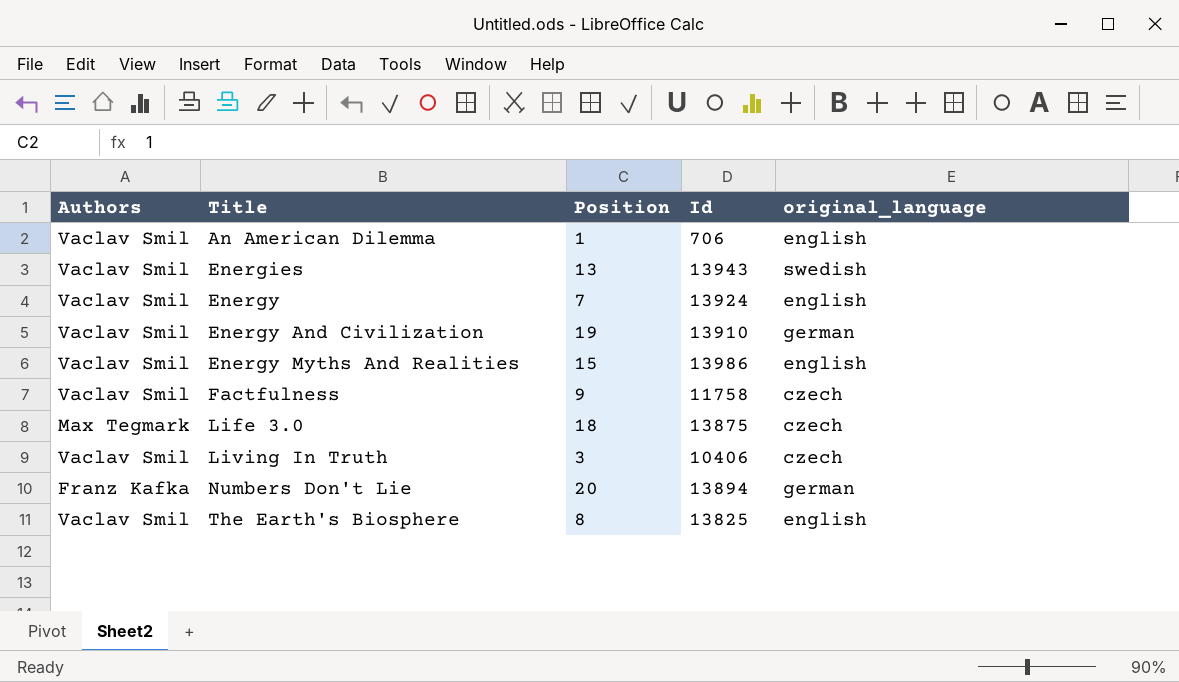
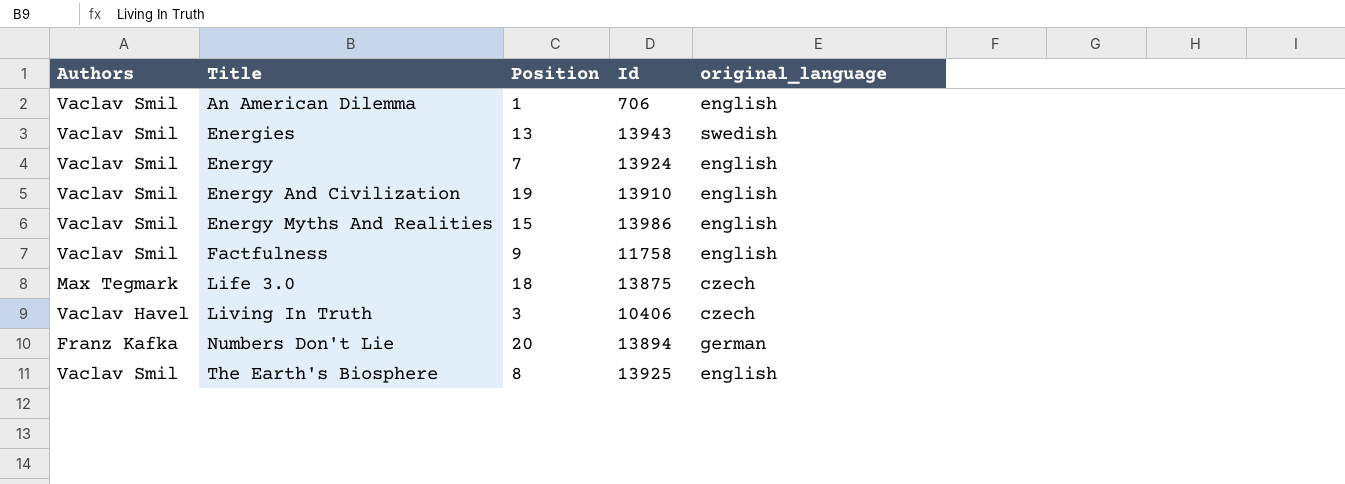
Energy And Civilization | original_language: german -> english
Factfulness | original_language: czech -> english
Living In Truth | Authors: Vaclav Smil -> Vaclav Havel
The Earth's Biosphere | Id: 13825 -> 13925

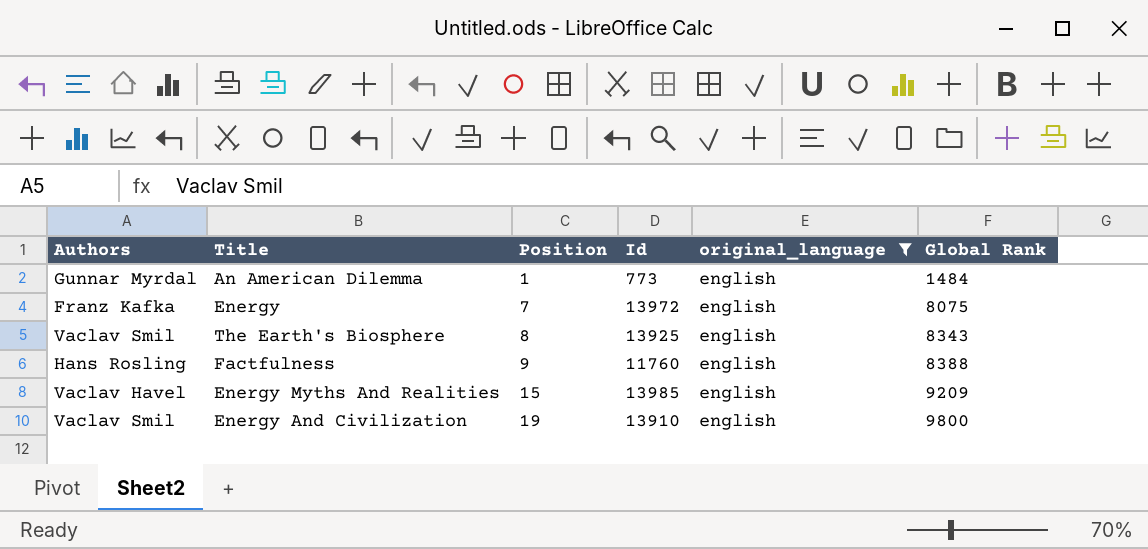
filter: none -> original_language = english
row order: Title ascending -> Position ascending
column Global Rank | position: none -> 6
An American Dilemma | Authors: Vaclav Smil -> Gunnar Myrdal
An American Dilemma | Id: 706 -> 773
Energy | Authors: Vaclav Smil -> Franz Kafka
Energy | Id: 13924 -> 13972
Factfulness | Authors: Vaclav Smil -> Hans Rosling
Factfulness | Id: 11758 -> 11760
Energy Myths And Realities | Authors: Vaclav Smil -> Vaclav Havel
Energy Myths And Realities | Id: 13986 -> 13985

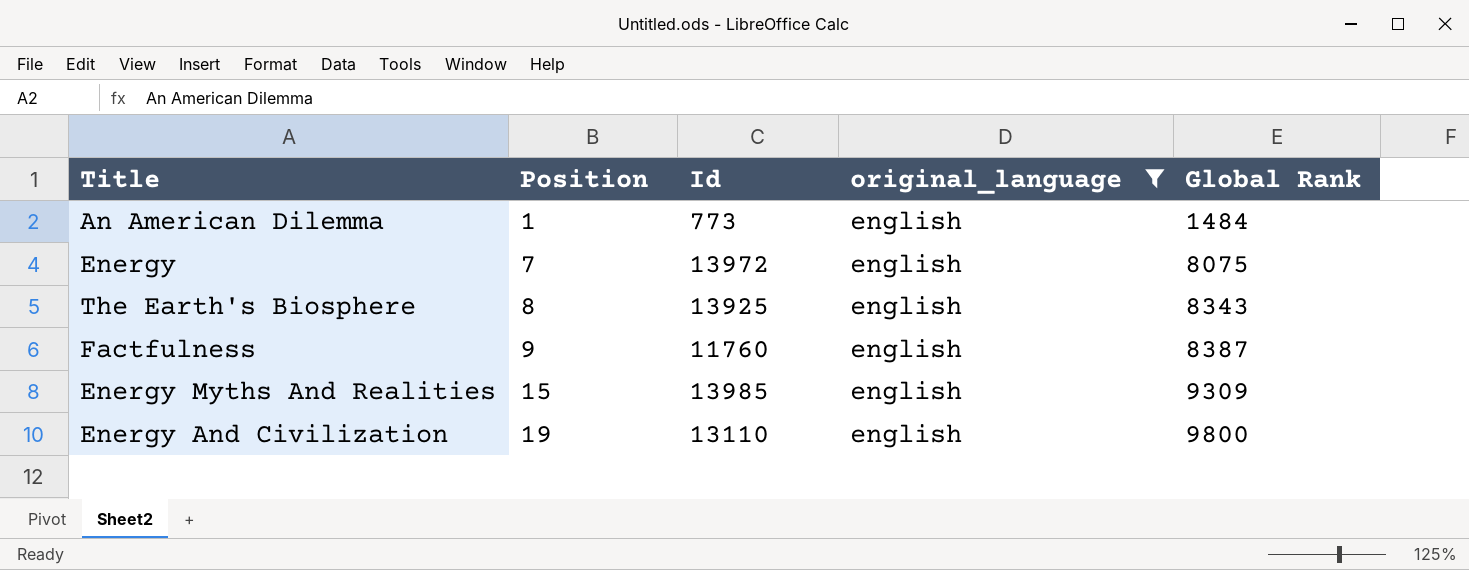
column Authors | position: 1 -> none
Factfulness | Global Rank: 8388 -> 8387
Energy Myths And Realities | Global Rank: 9209 -> 9309
Energy And Civilization | Id: 13910 -> 13110

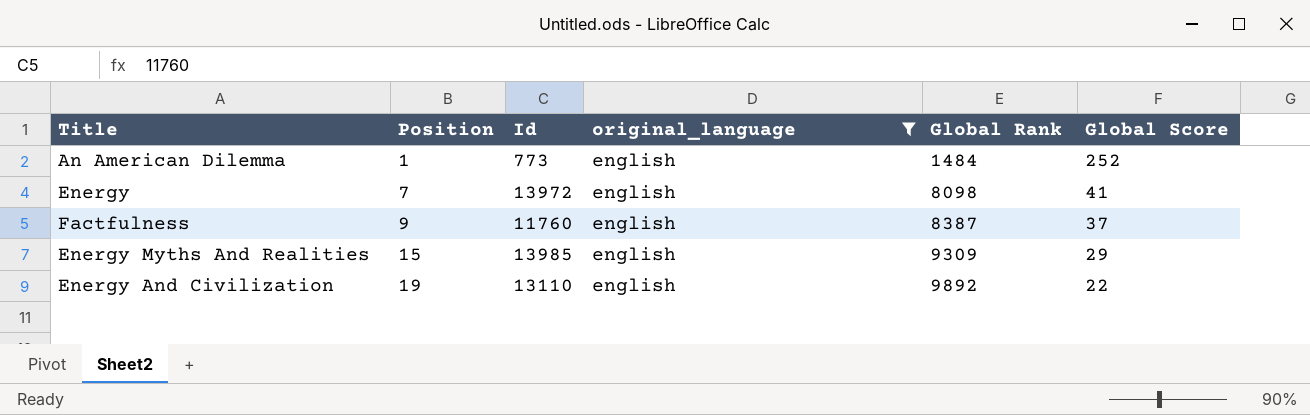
column Global Score | position: none -> 6
row The Earth's Biosphere: 8 | 13925 | english | 8343 -> none
Energy | Global Rank: 8075 -> 8098
Energy And Civilization | Global Rank: 9800 -> 9892

